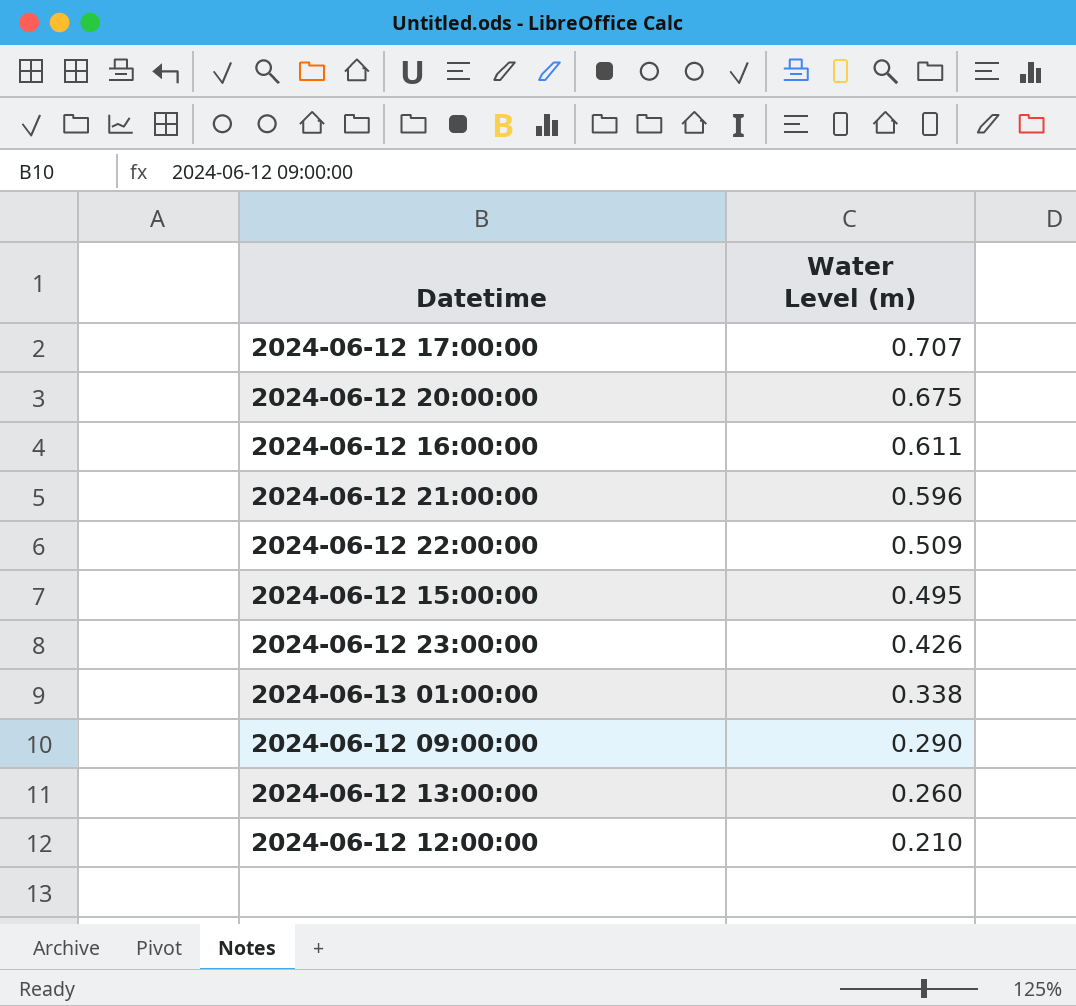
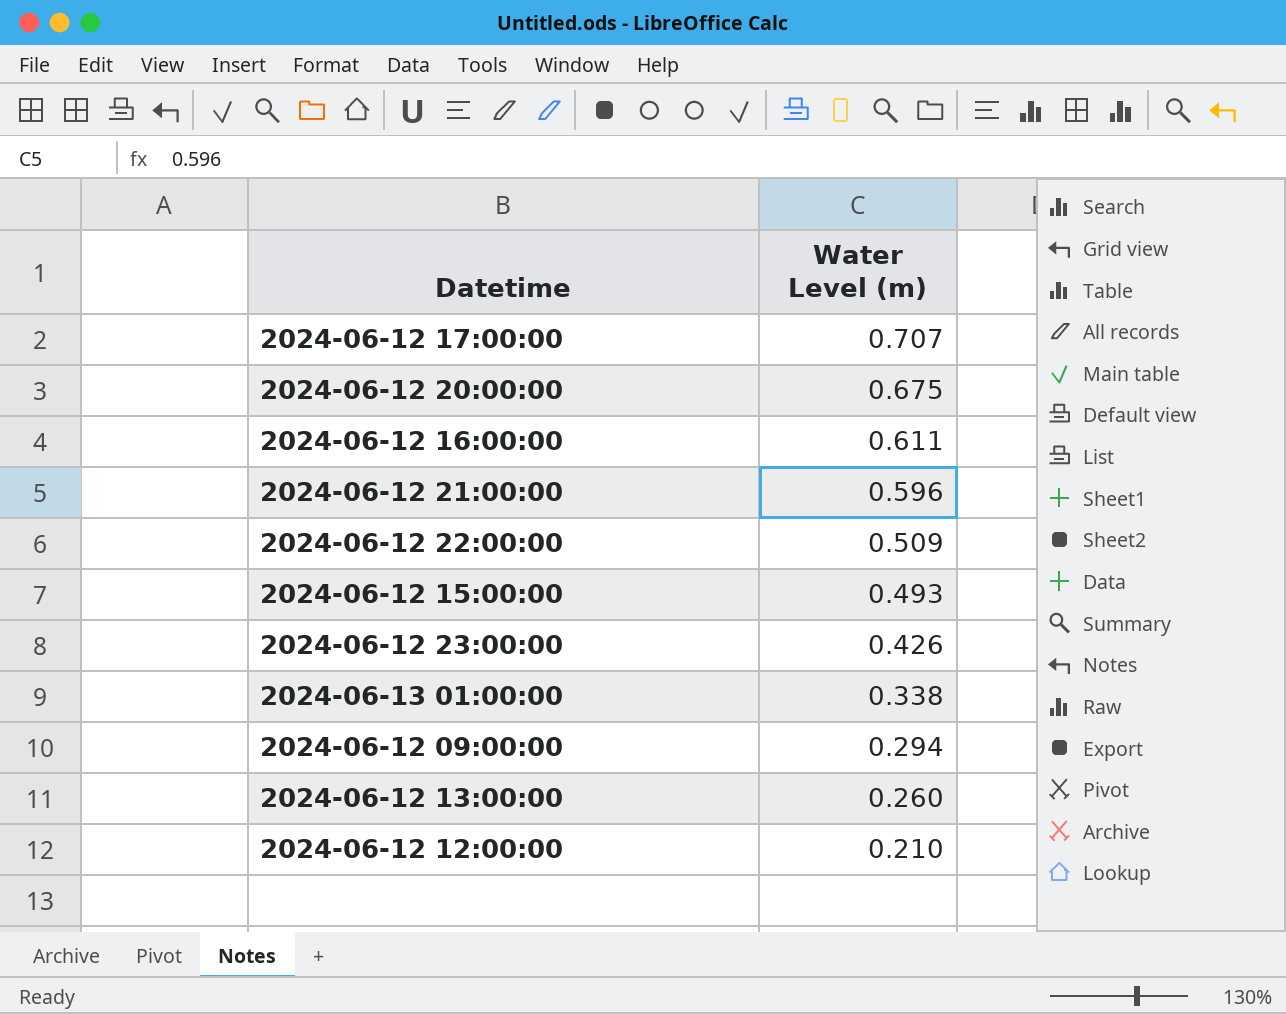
2024-06-12 15:00:00 | Water Level (m): 0.495 -> 0.493
2024-06-12 09:00:00 | Water Level (m): 0.290 -> 0.294

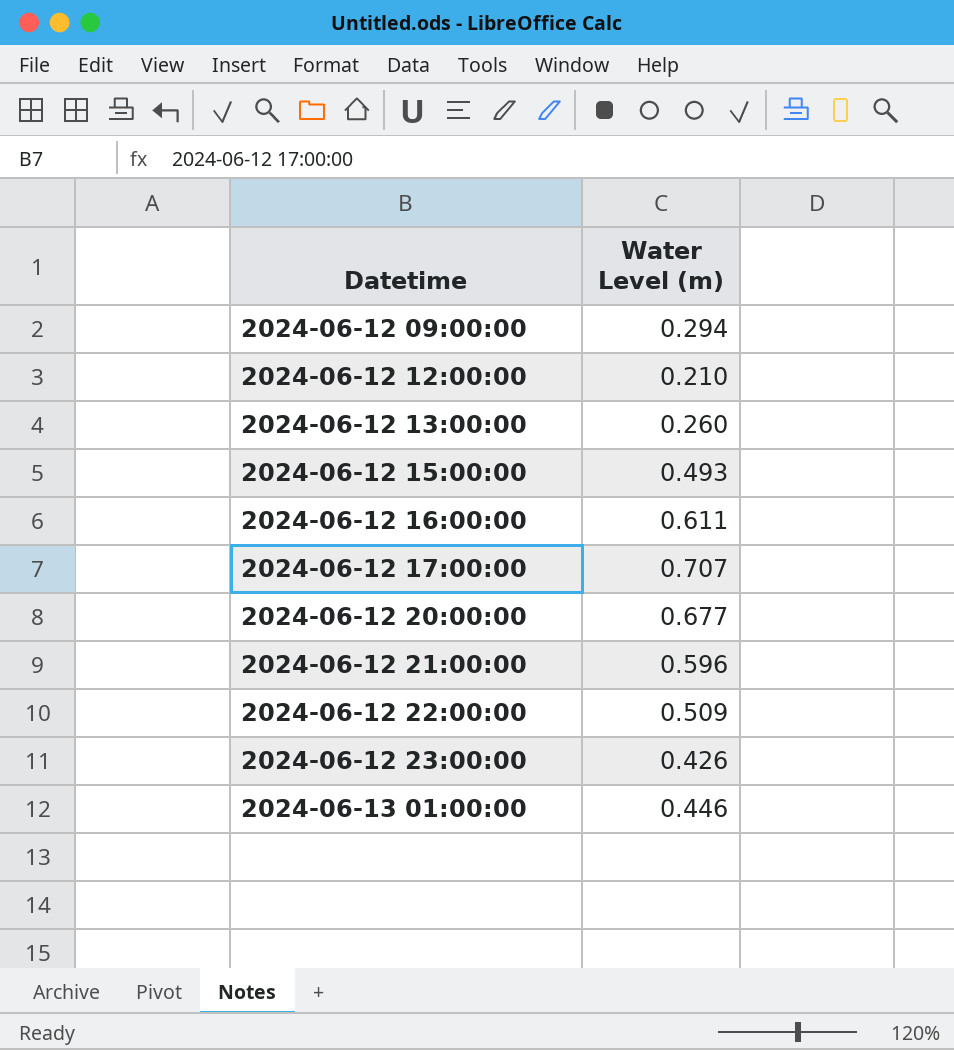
row order: Water Level (m) descending -> Datetime ascending
2024-06-12 20:00:00 | Water Level (m): 0.675 -> 0.677
2024-06-13 01:00:00 | Water Level (m): 0.338 -> 0.446

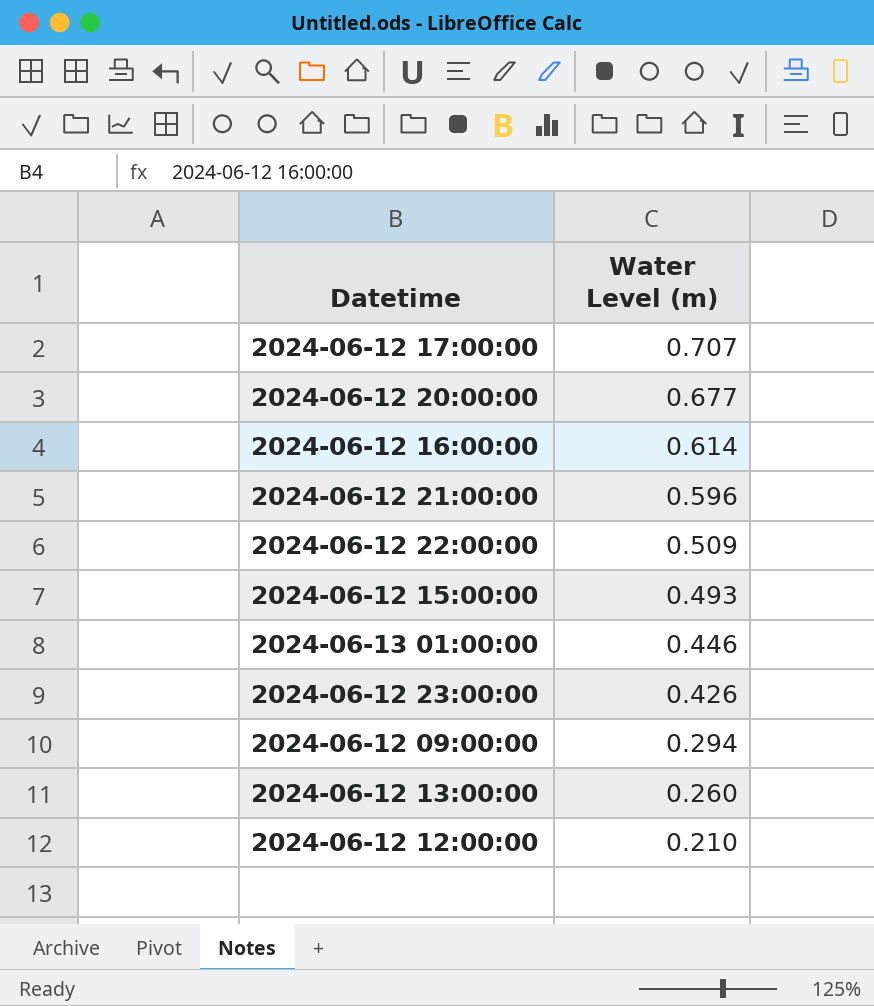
row order: Datetime ascending -> Water Level (m) descending
2024-06-12 16:00:00 | Water Level (m): 0.611 -> 0.614

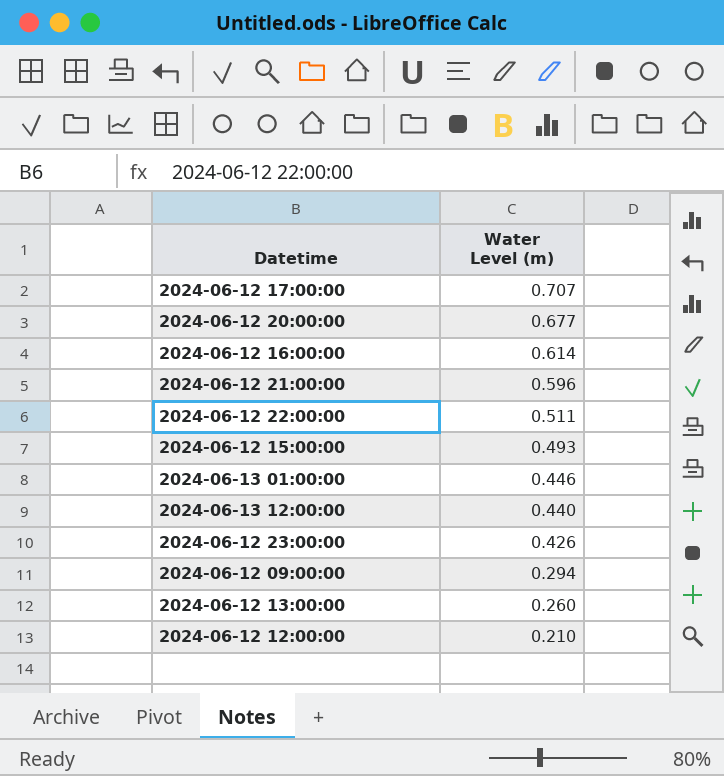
2024-06-12 22:00:00 | Water Level (m): 0.509 -> 0.511
row 2024-06-13 12:00:00: none -> 0.440

